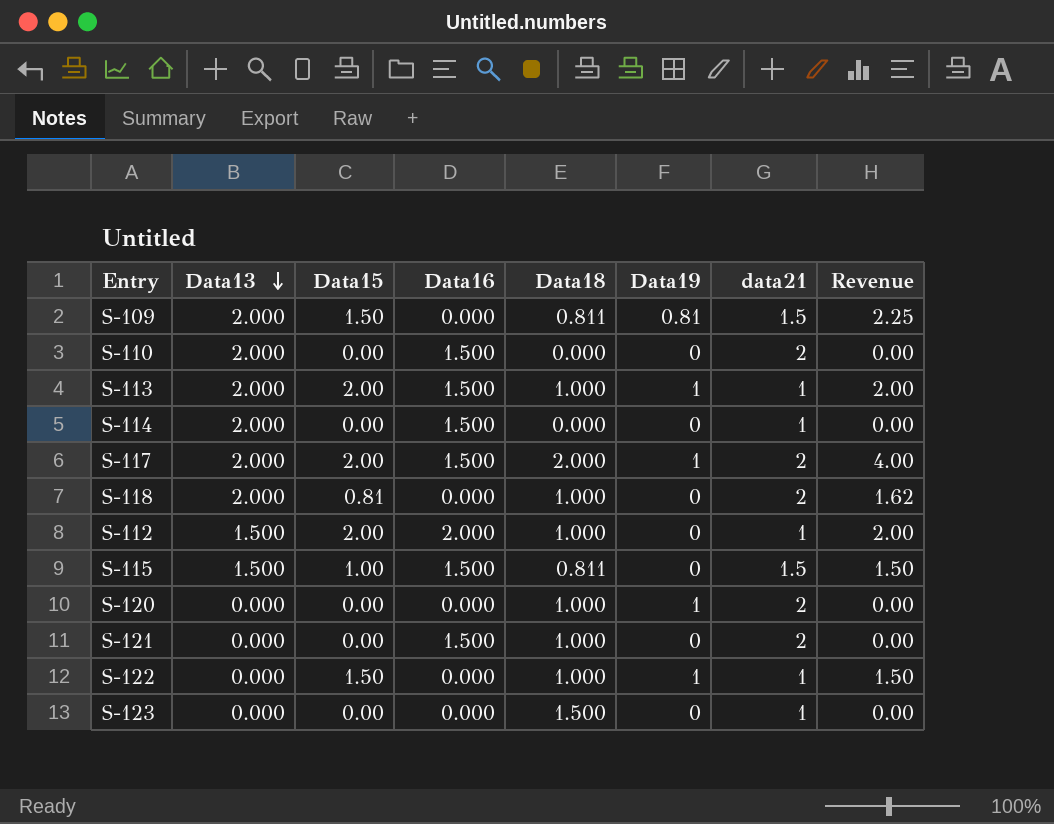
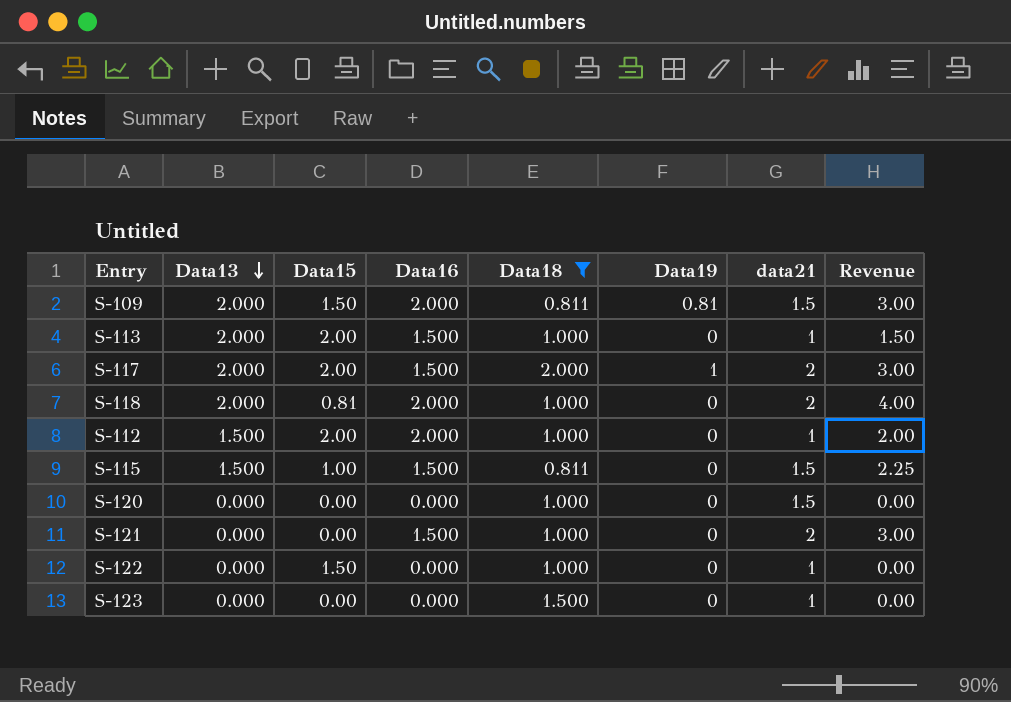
filter: none -> Data18 != 0.000
column Revenue | formula: [Data15] * [data21] -> [Data16] * [data21]
S-109 | Data16: 0.000 -> 2.000
S-113 | Data19: 1 -> 0
S-118 | Data16: 0.000 -> 2.000
S-120 | Data19: 1 -> 0
S-120 | data21: 2 -> 1.5
S-122 | Data19: 1 -> 0

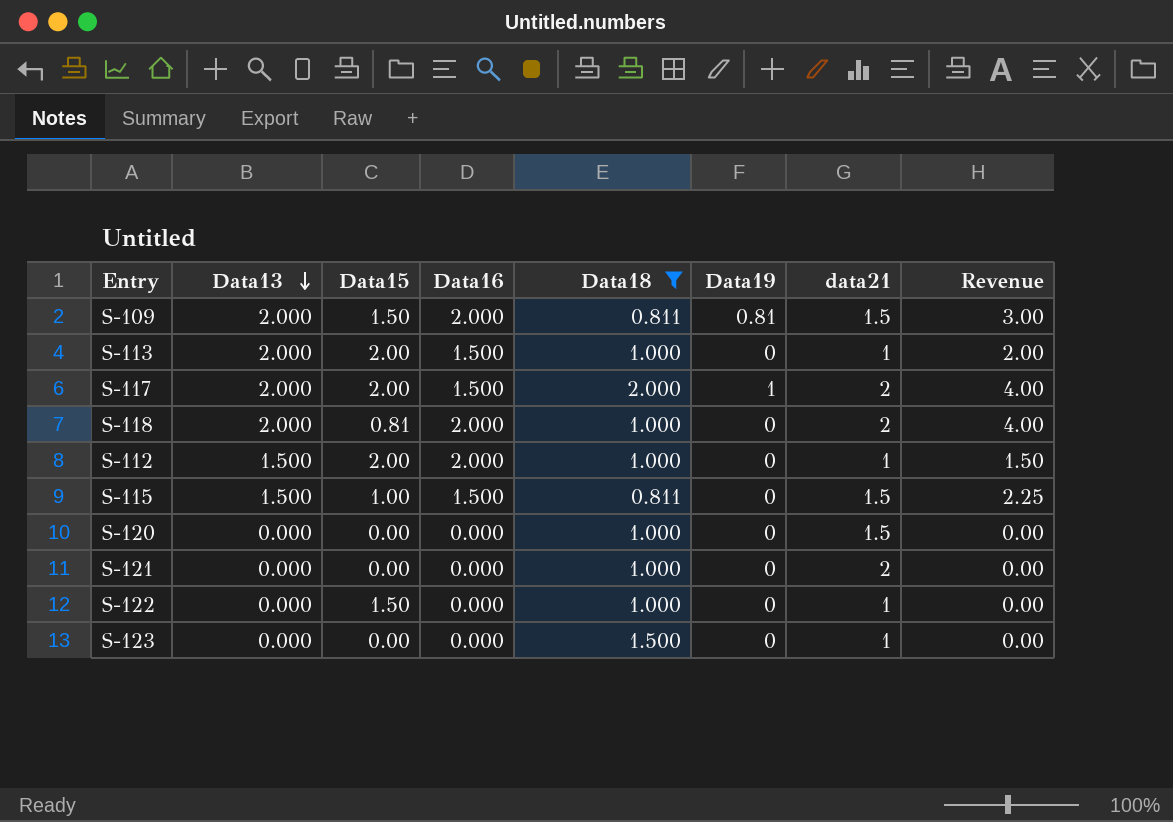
column Revenue | formula: [Data16] * [data21] -> [Data13] * [data21]
S-121 | Data16: 1.500 -> 0.000

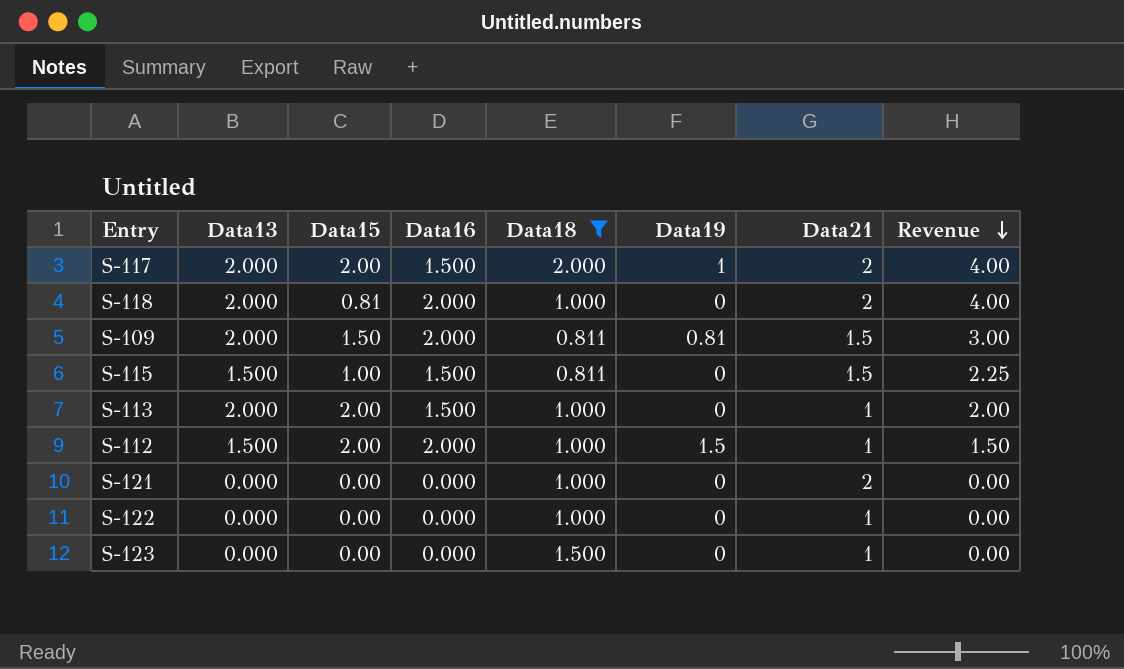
row order: Data13 descending -> Revenue descending
column name: data21 -> Data21
row S-120: 0.000 | 0.00 | 0.000 | 1.000 | 0 | 1.5 | 0.00 -> none
S-112 | Data19: 0 -> 1.5
S-122 | Data15: 1.50 -> 0.00

